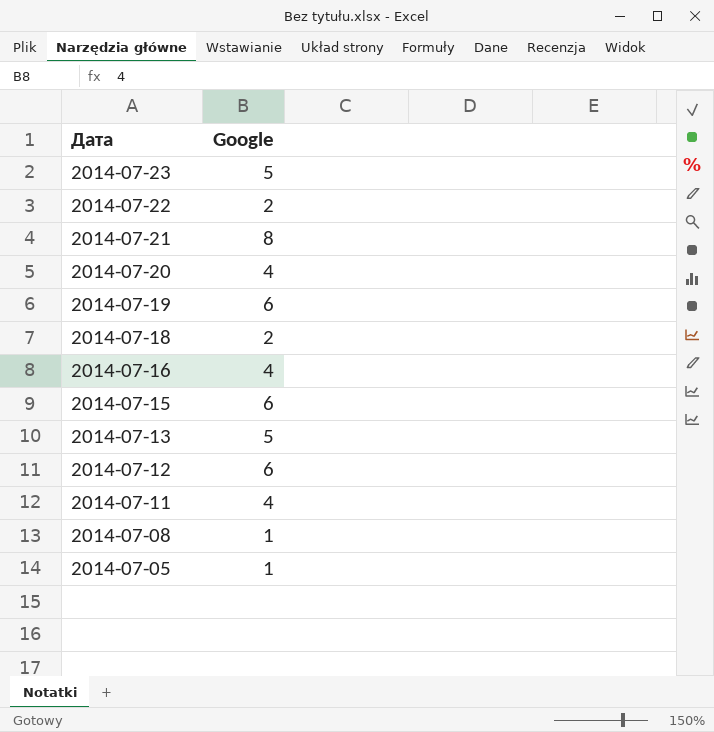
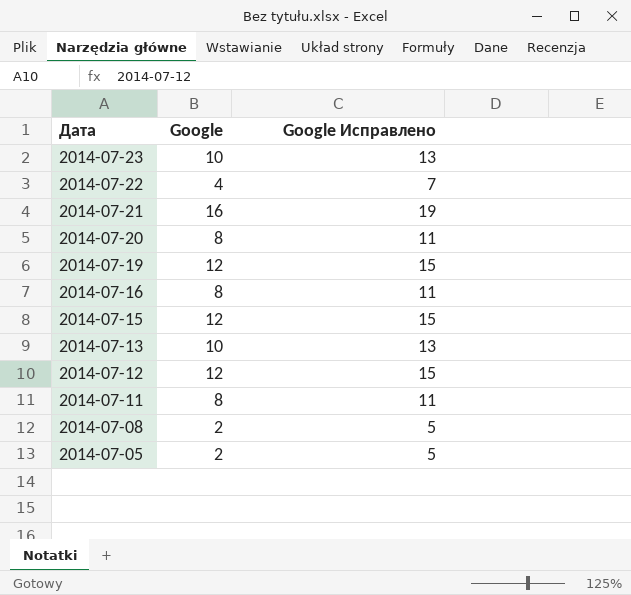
column Google Исправлено | formula: none -> [Google] + 3
row 2014-07-18: 2 -> none
2014-07-23 | Google: 5 -> 10
2014-07-22 | Google: 2 -> 4
2014-07-21 | Google: 8 -> 16
2014-07-20 | Google: 4 -> 8
2014-07-19 | Google: 6 -> 12
2014-07-16 | Google: 4 -> 8
2014-07-15 | Google: 6 -> 12
2014-07-13 | Google: 5 -> 10
2014-07-12 | Google: 6 -> 12
2014-07-11 | Google: 4 -> 8
2014-07-08 | Google: 1 -> 2
2014-07-05 | Google: 1 -> 2

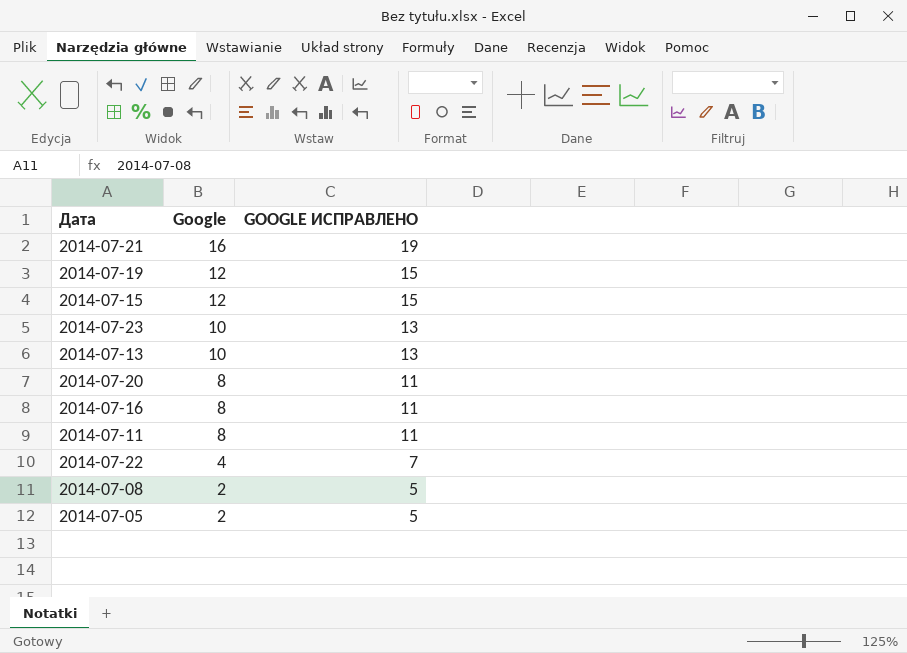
row order: Дата descending -> Google descending
column name: Google Исправлено -> GOOGLE ИСПРАВЛЕНО
row 2014-07-12: 12 | 15 -> none

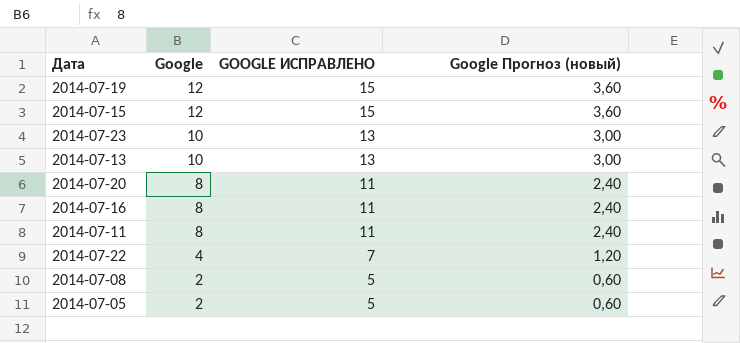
column Google Прогноз (новый) | formula: none -> [Google] * 0,3
row 2014-07-21: 16 | 19 -> none

